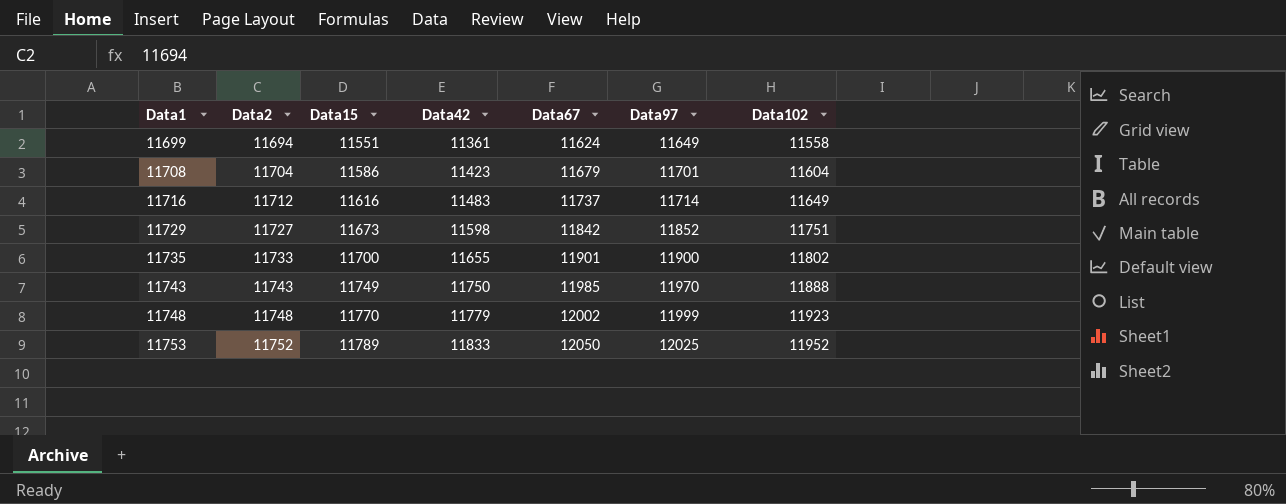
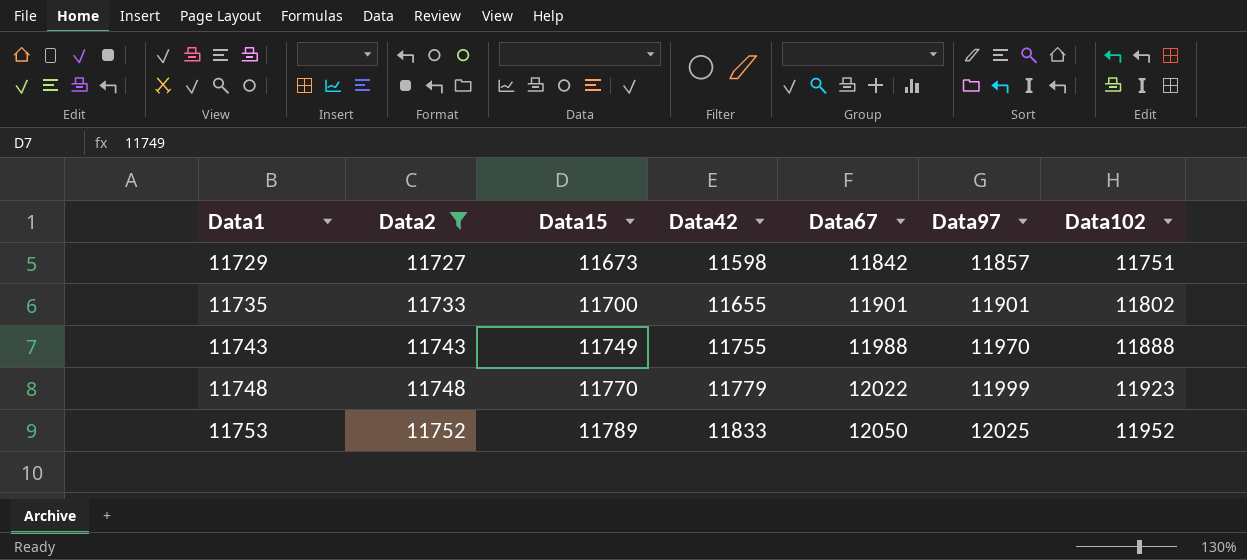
filter: none -> Data2 >= 11727
11729 | Data97: 11852 -> 11857
11735 | Data97: 11900 -> 11901
11743 | Data42: 11750 -> 11755
11743 | Data67: 11985 -> 11988
11748 | Data67: 12002 -> 12022

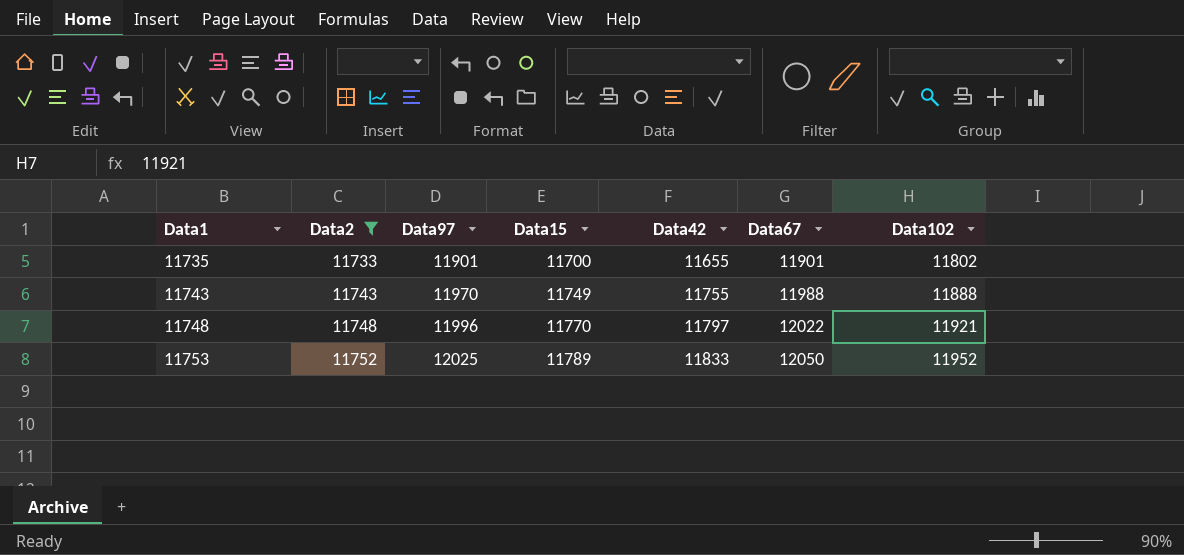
column Data97 | position: 6 -> 3
row 11729: 11727 | 11673 | 11598 | 11842 | 11857 | 11751 -> none
11748 | Data97: 11999 -> 11996
11748 | Data42: 11779 -> 11797
11748 | Data102: 11923 -> 11921

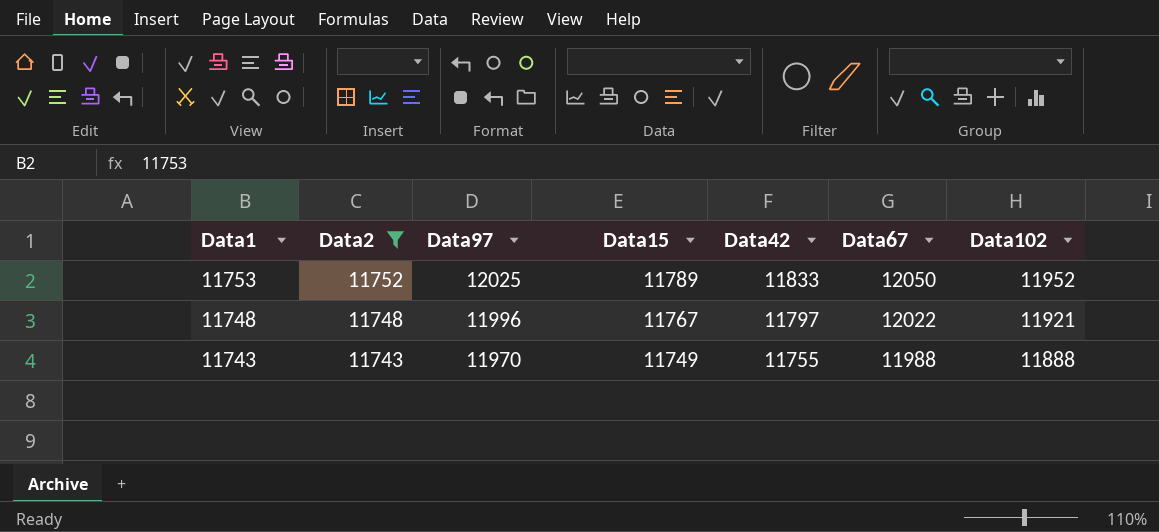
row order: Data1 ascending -> Data1 descending
row 11735: 11733 | 11901 | 11700 | 11655 | 11901 | 11802 -> none
11748 | Data15: 11770 -> 11767

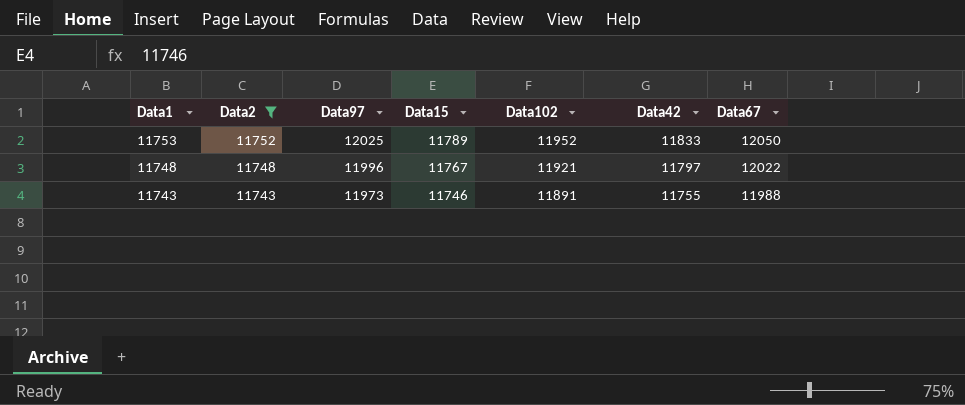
column Data102 | position: 7 -> 5
11743 | Data97: 11970 -> 11973
11743 | Data15: 11749 -> 11746
11743 | Data102: 11888 -> 11891

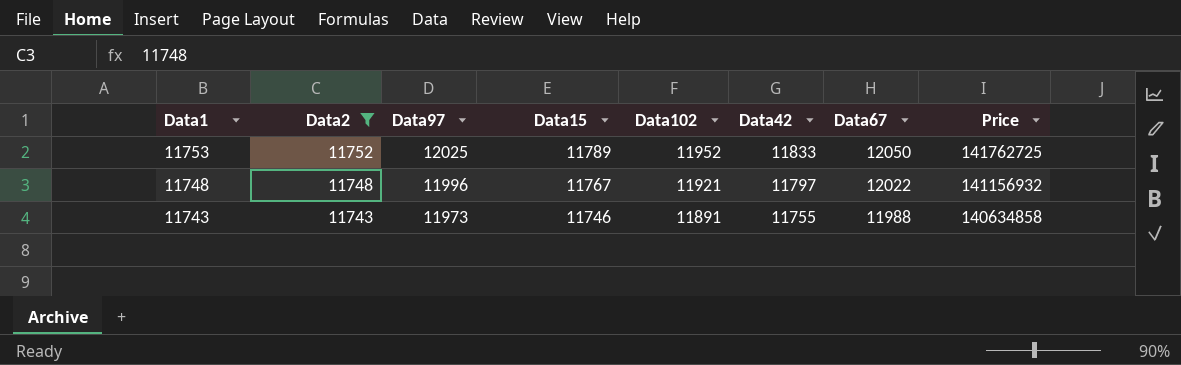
column Price | formula: none -> [Data97] * [Data15]

